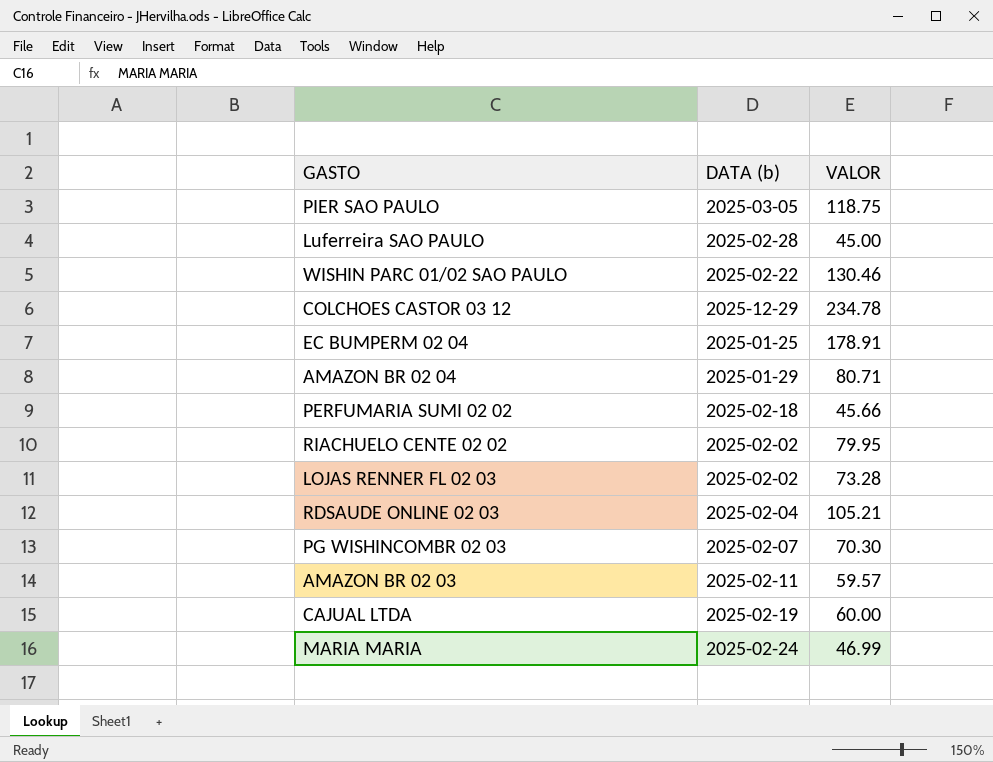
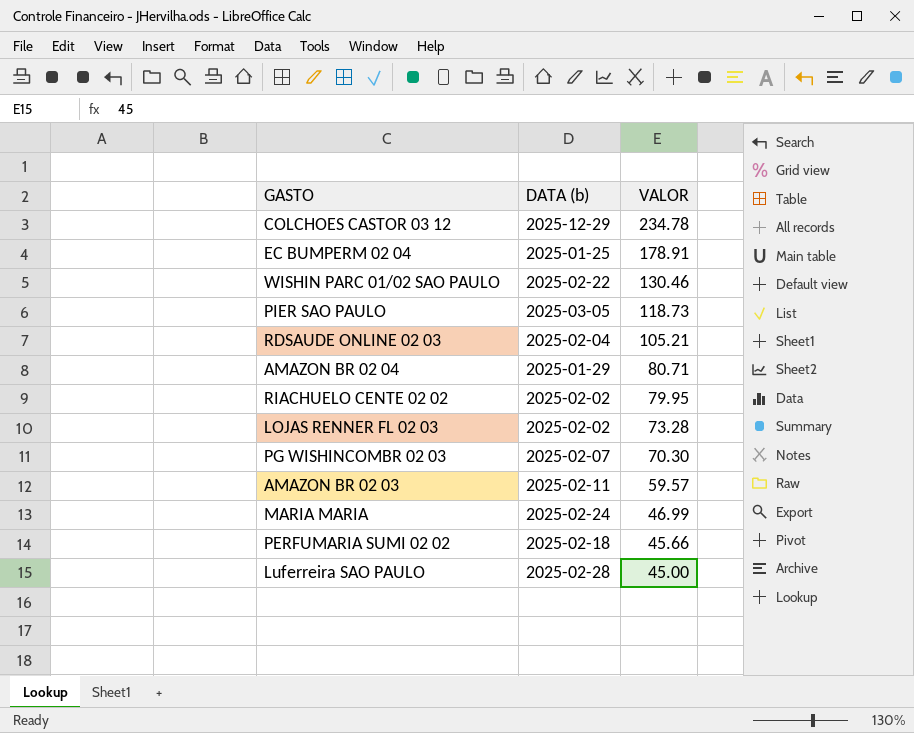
row order: none -> VALOR descending
row CAJUAL LTDA: 2025-02-19 | 60.00 -> none
PIER SAO PAULO | VALOR: 118.75 -> 118.73

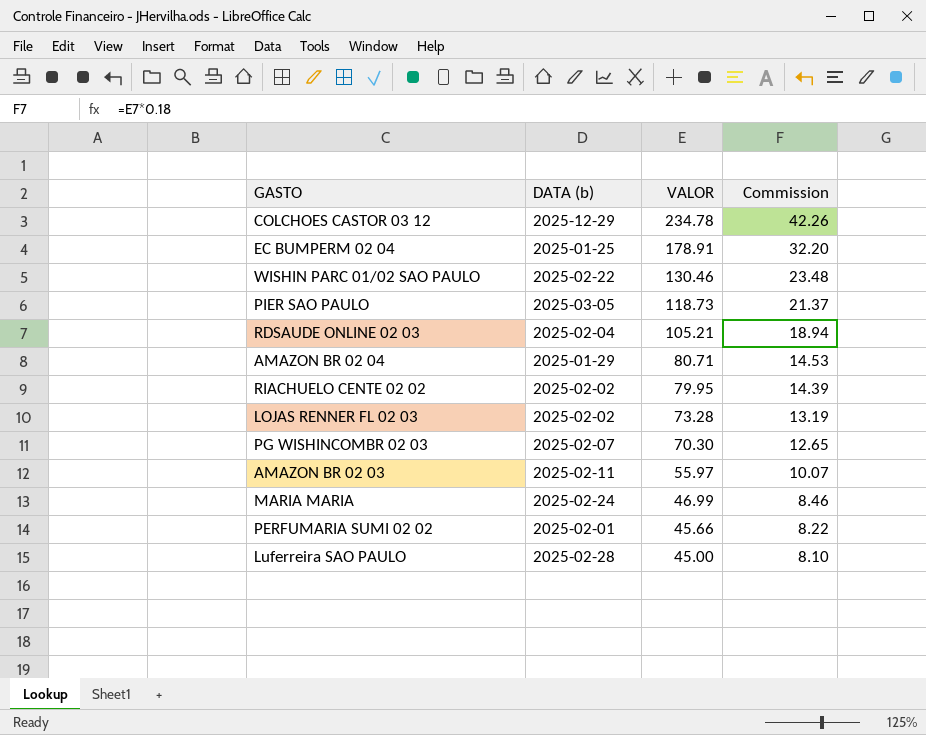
column Commission | formula: none -> [VALOR] * 0.18
AMAZON BR 02 03 | VALOR: 59.57 -> 55.97
PERFUMARIA SUMI 02 02 | DATA (b): 2025-02-18 -> 2025-02-01

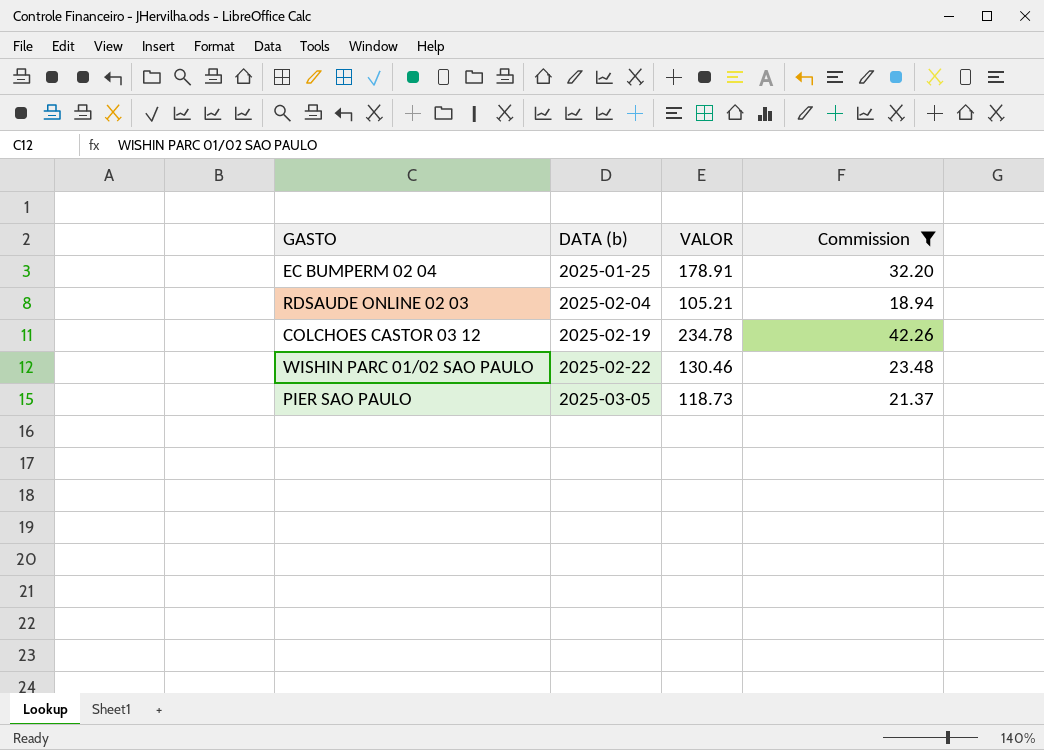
filter: none -> Commission >= 18.94
row order: VALOR descending -> DATA (b) ascending
COLCHOES CASTOR 03 12 | DATA (b): 2025-12-29 -> 2025-02-19

